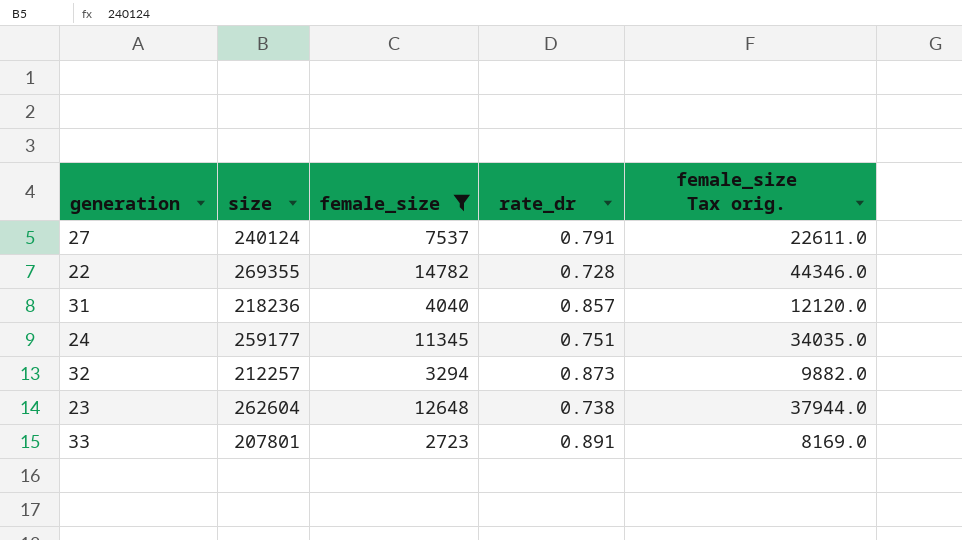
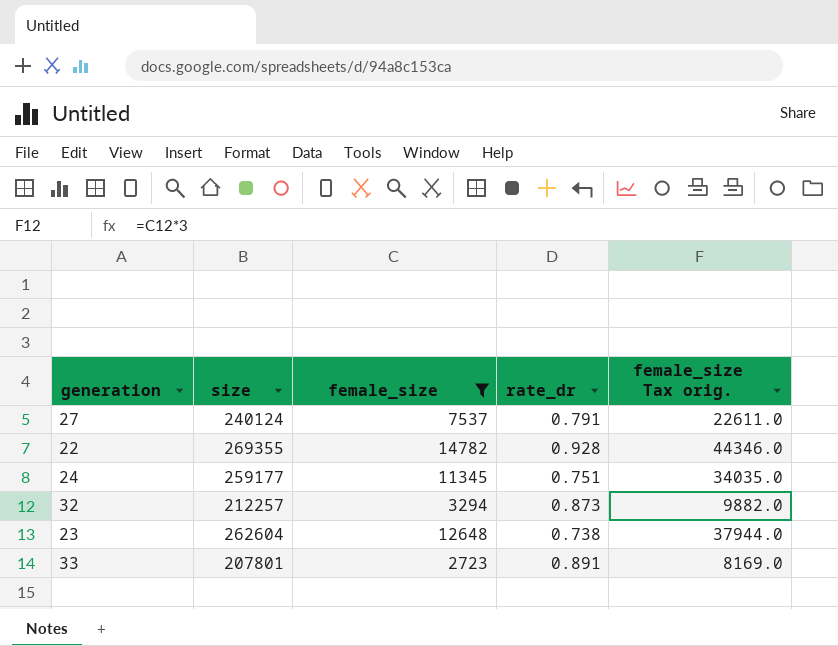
row 31: 218236 | 4040 | 0.857 | 12120.0 -> none
22 | rate_dr: 0.728 -> 0.928

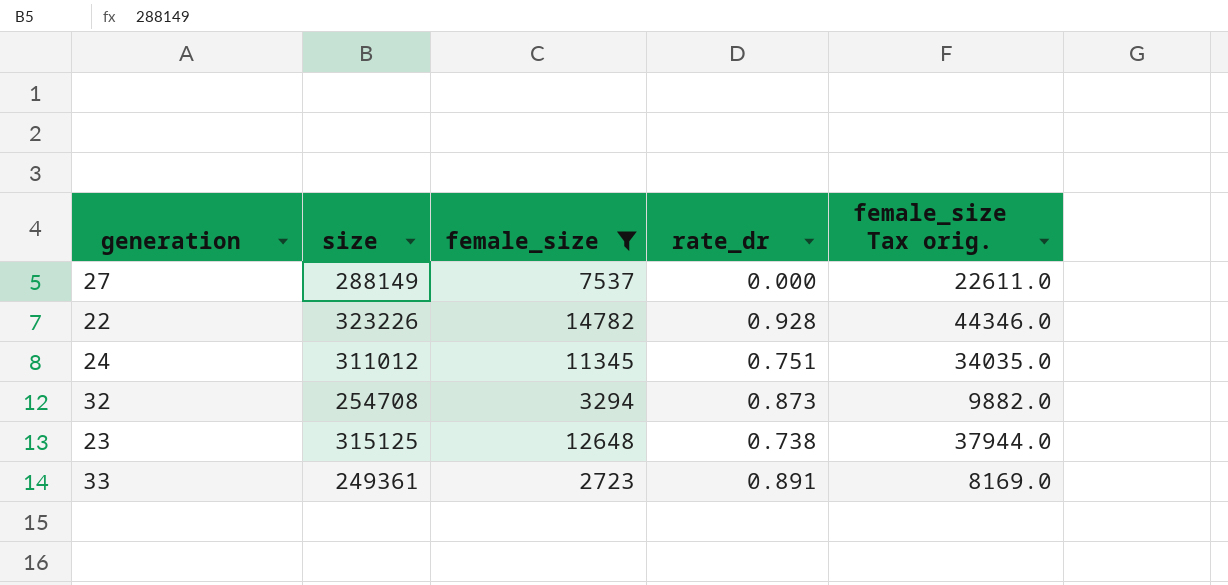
27 | size: 240124 -> 288149
27 | rate_dr: 0.791 -> 0.000
22 | size: 269355 -> 323226
24 | size: 259177 -> 311012
32 | size: 212257 -> 254708
23 | size: 262604 -> 315125
33 | size: 207801 -> 249361

